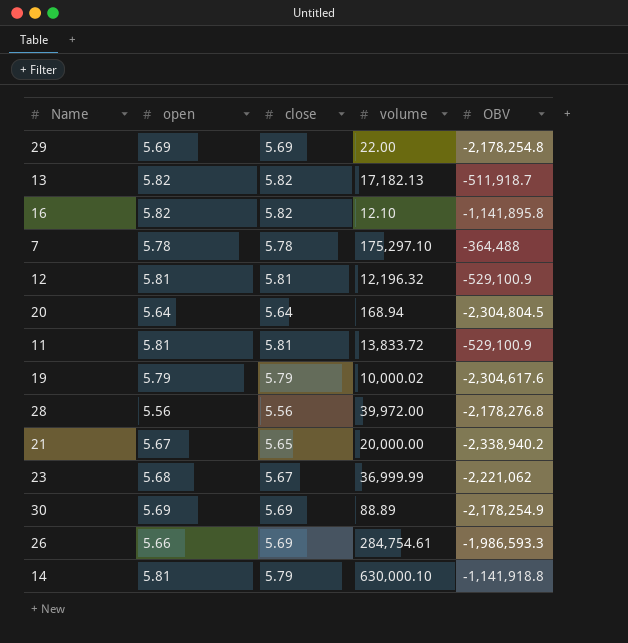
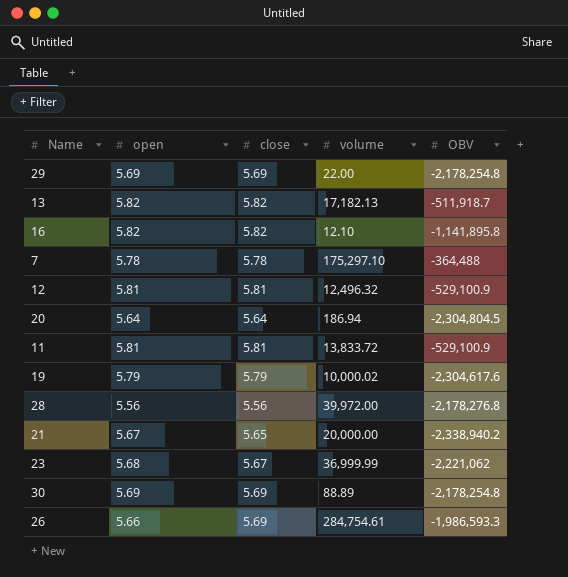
row 14: 5.81 | 5.79 | 630,000.10 | -1,141,918.8 -> none
12 | volume: 12,196.32 -> 12,496.32
20 | volume: 168.94 -> 186.94
30 | OBV: -2,178,254.9 -> -2,178,254.8

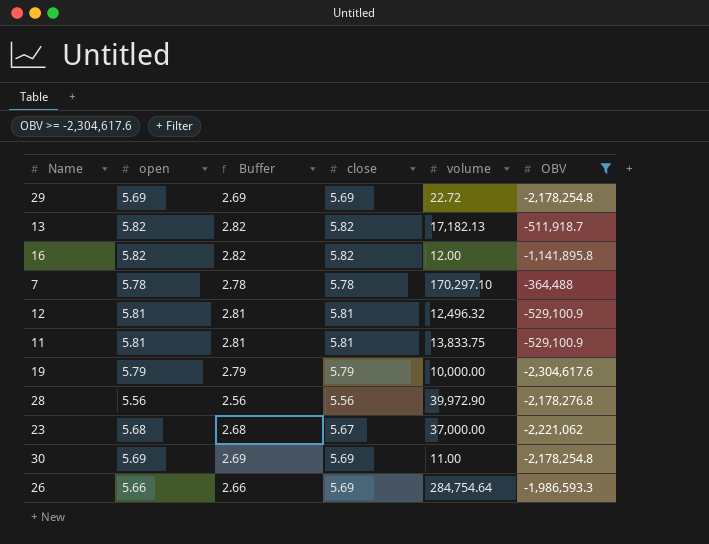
filter: none -> OBV >= -2,304,617.6
column Buffer | formula: none -> [open] - 3
29 | volume: 22.00 -> 22.72
16 | volume: 12.10 -> 12.00
7 | volume: 175,297.10 -> 170,297.10
11 | volume: 13,833.72 -> 13,833.75
19 | volume: 10,000.02 -> 10,000.00
28 | volume: 39,972.00 -> 39,972.90
23 | volume: 36,999.99 -> 37,000.00
30 | volume: 88.89 -> 11.00
26 | volume: 284,754.61 -> 284,754.64

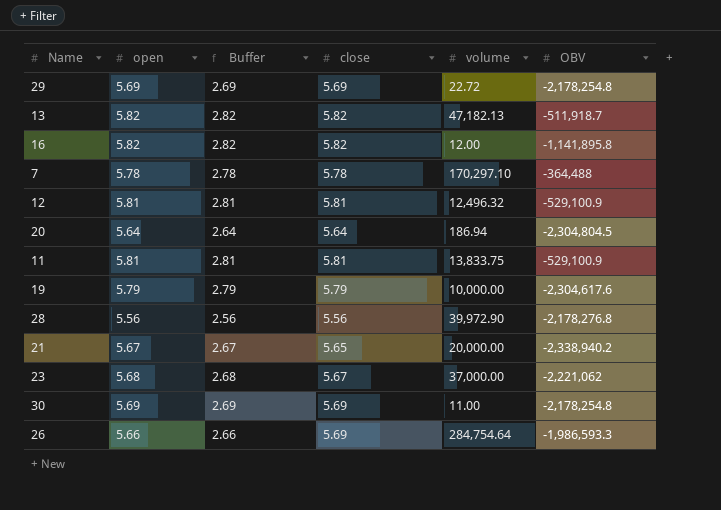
filter: OBV >= -2,304,617.6 -> none
13 | volume: 17,182.13 -> 47,182.13

